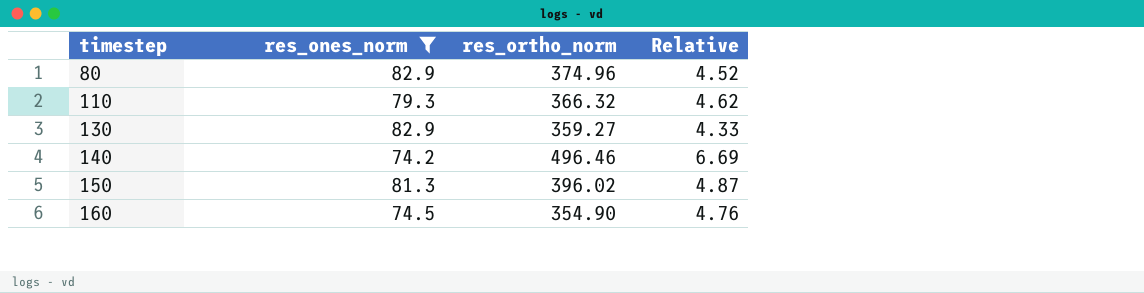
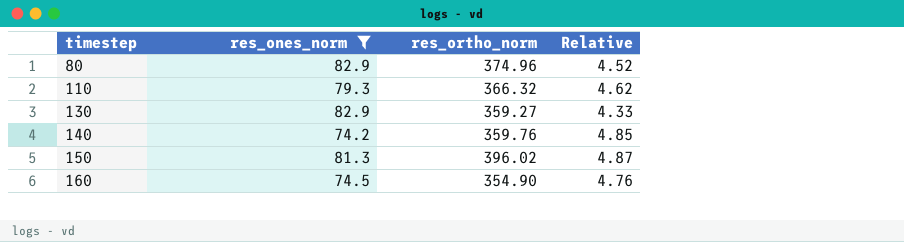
140 | res_ortho_norm: 496.46 -> 359.76
140 | Relative: 6.69 -> 4.85

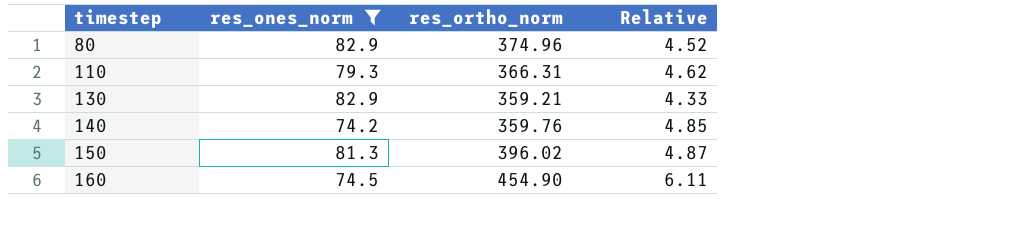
110 | res_ortho_norm: 366.32 -> 366.31
130 | res_ortho_norm: 359.27 -> 359.21
160 | res_ortho_norm: 354.90 -> 454.90
160 | Relative: 4.76 -> 6.11

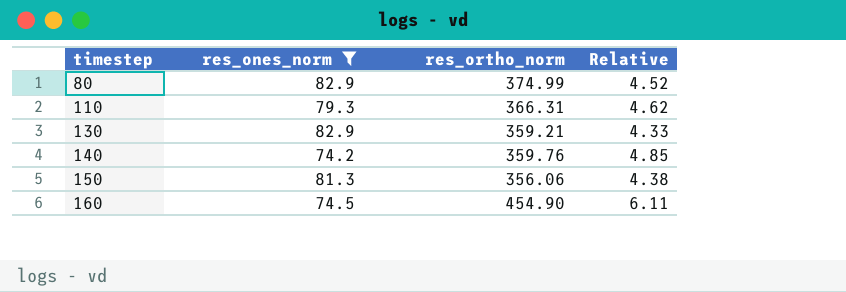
80 | res_ortho_norm: 374.96 -> 374.99
150 | res_ortho_norm: 396.02 -> 356.06
150 | Relative: 4.87 -> 4.38

